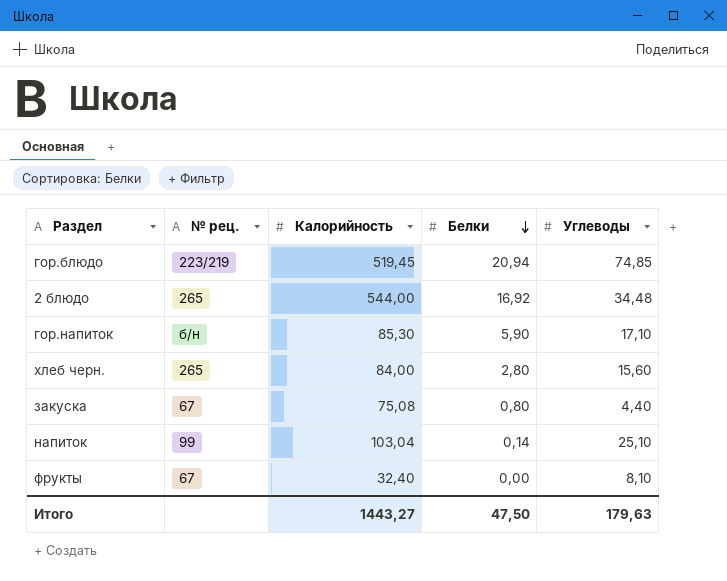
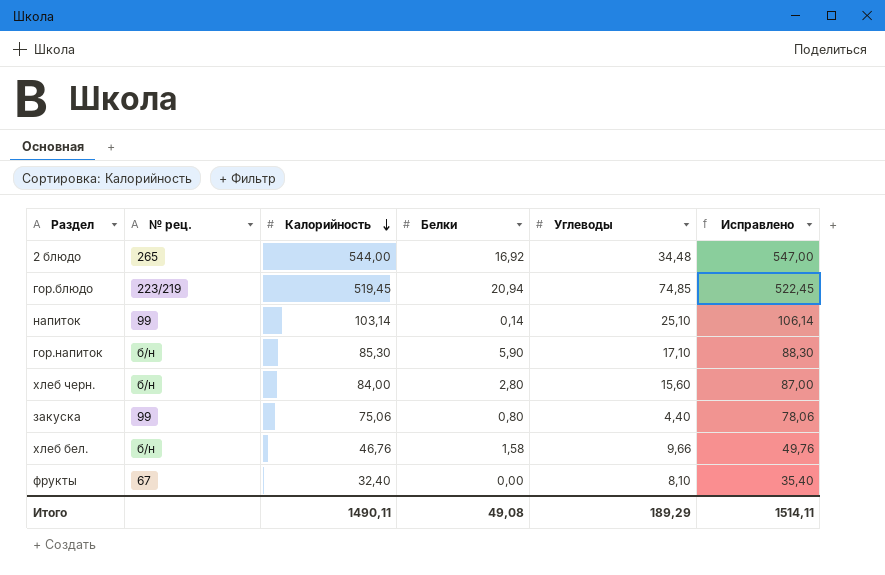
row order: Белки descending -> Калорийность descending
column Исправлено | formula: none -> [Калорийность] + 3
напиток | Калорийность: 103,04 -> 103,14
хлеб черн. | № рец.: 265 -> б/н
закуска | № рец.: 67 -> 99
закуска | Калорийность: 75,08 -> 75,06
row хлеб бел.: none -> б/н | 46,76 | 1,58 | 9,66 | 49,76
Итого | Калорийность: 1443,27 -> 1490,11
Итого | Белки: 47,50 -> 49,08
Итого | Углеводы: 179,63 -> 189,29

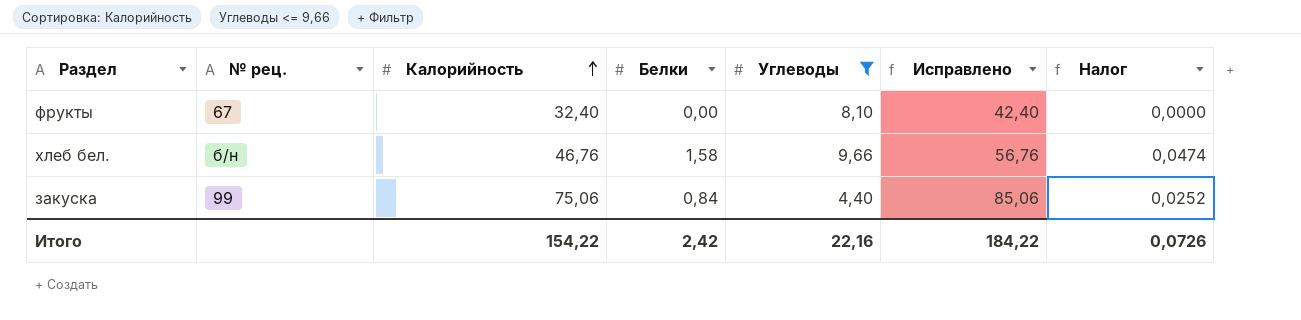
filter: none -> Углеводы <= 9,66
row order: Калорийность descending -> Калорийность ascending
column Исправлено | formula: [Калорийность] + 3 -> [Калорийность] + 10
column Налог | formula: none -> [Белки] * 0,03
закуска | Белки: 0,80 -> 0,84
Итого | Калорийность: 1490,11 -> 154,22
Итого | Белки: 49,08 -> 2,42
Итого | Углеводы: 189,29 -> 22,16
Итого | Исправлено: 1514,11 -> 184,22

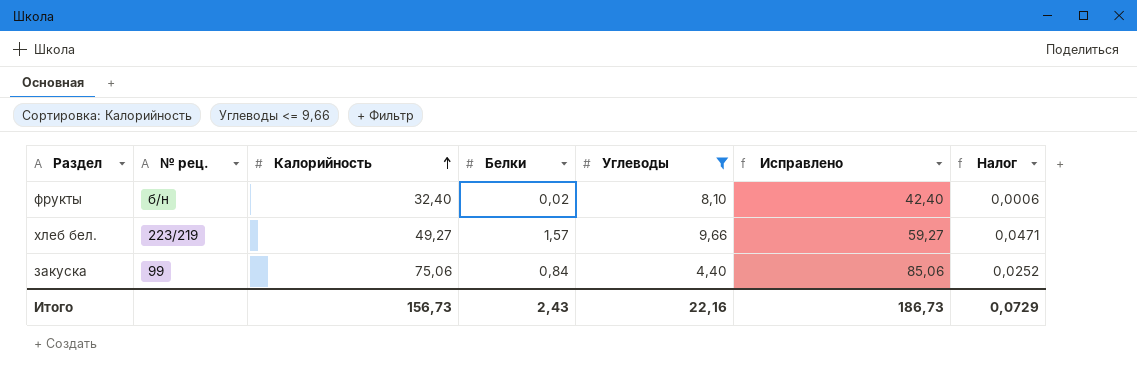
фрукты | № рец.: 67 -> б/н
фрукты | Белки: 0,00 -> 0,02
фрукты | Налог: 0,0000 -> 0,0006
хлеб бел. | № рец.: б/н -> 223/219
хлеб бел. | Калорийность: 46,76 -> 49,27
хлеб бел. | Белки: 1,58 -> 1,57
хлеб бел. | Исправлено: 56,76 -> 59,27
хлеб бел. | Налог: 0,0474 -> 0,0471
Итого | Калорийность: 154,22 -> 156,73
Итого | Белки: 2,42 -> 2,43
Итого | Исправлено: 184,22 -> 186,73
Итого | Налог: 0,0726 -> 0,0729

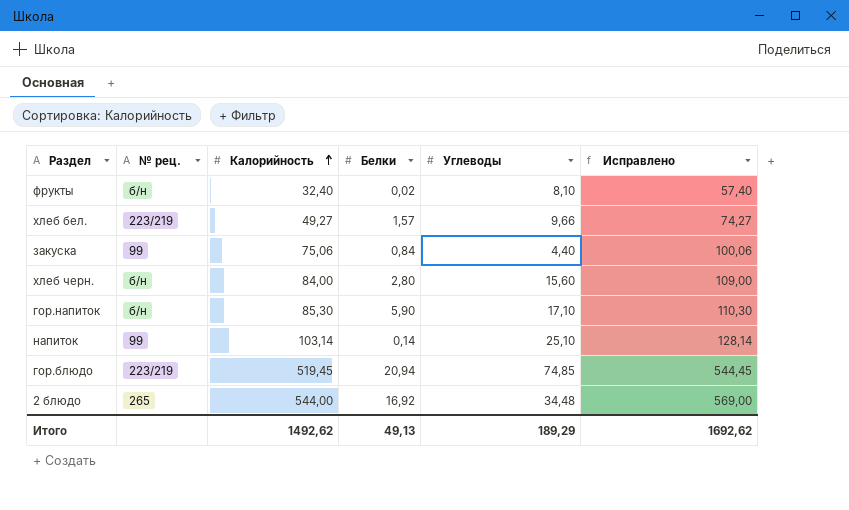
filter: Углеводы <= 9,66 -> none
column Налог | formula: [Белки] * 0,03 -> none
column Исправлено | formula: [Калорийность] + 10 -> [Калорийность] + 25
Итого | Калорийность: 156,73 -> 1492,62
Итого | Белки: 2,43 -> 49,13
Итого | Углеводы: 22,16 -> 189,29
Итого | Исправлено: 186,73 -> 1692,62

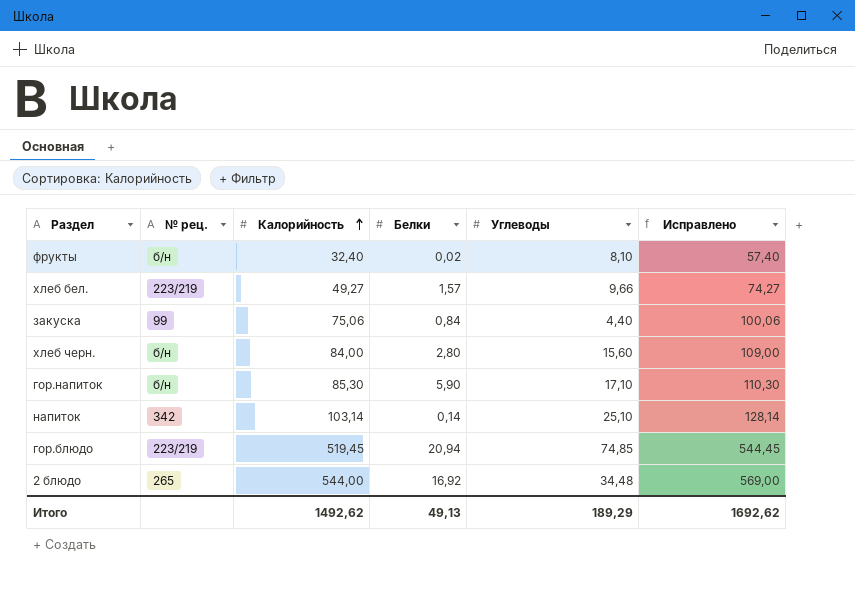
напиток | № рец.: 99 -> 342

